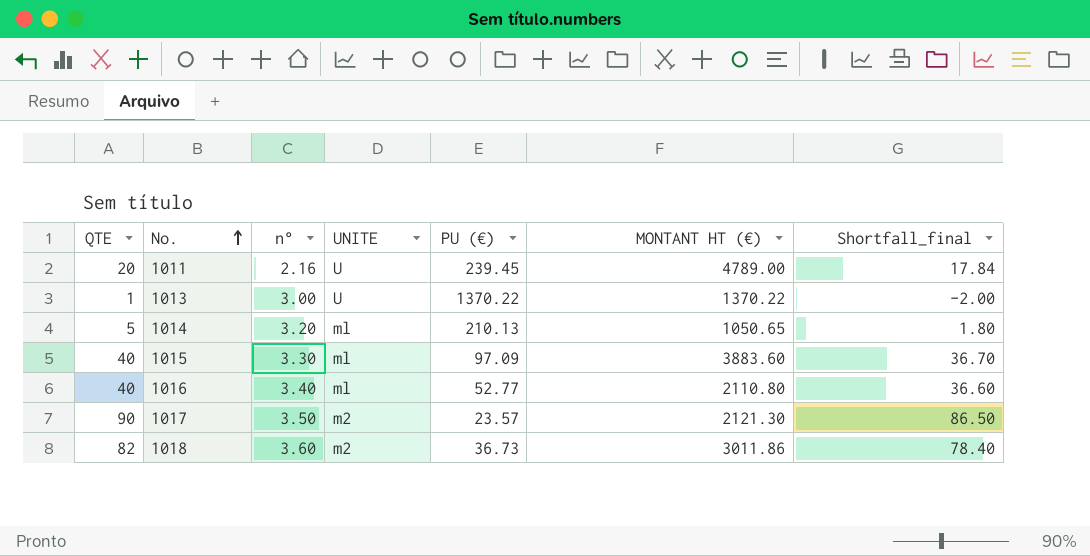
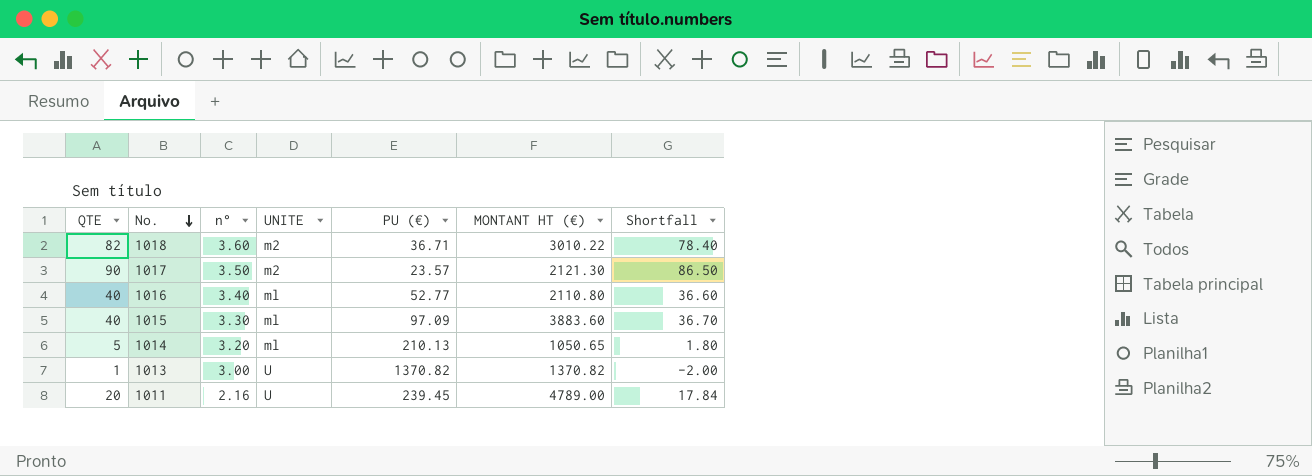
row order: No. ascending -> No. descending
column name: Shortfall_final -> Shortfall
1018 | PU (€): 36.73 -> 36.71
1018 | MONTANT HT (€): 3011.86 -> 3010.22
1013 | PU (€): 1370.22 -> 1370.82
1013 | MONTANT HT (€): 1370.22 -> 1370.82

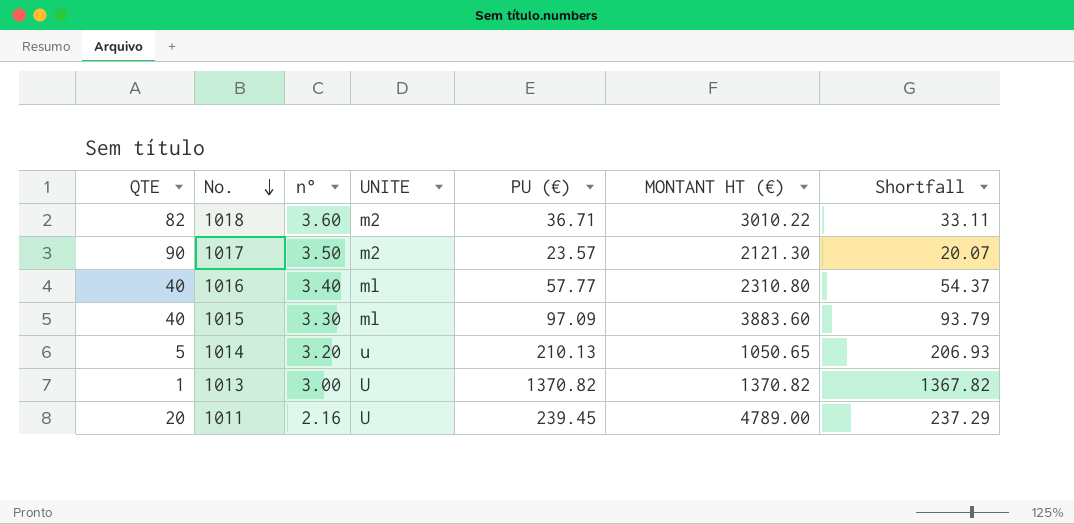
column Shortfall | formula: [QTE] - [n°] -> [PU (€)] - [n°]
1016 | PU (€): 52.77 -> 57.77
1016 | MONTANT HT (€): 2110.80 -> 2310.80
1014 | UNITE: ml -> u

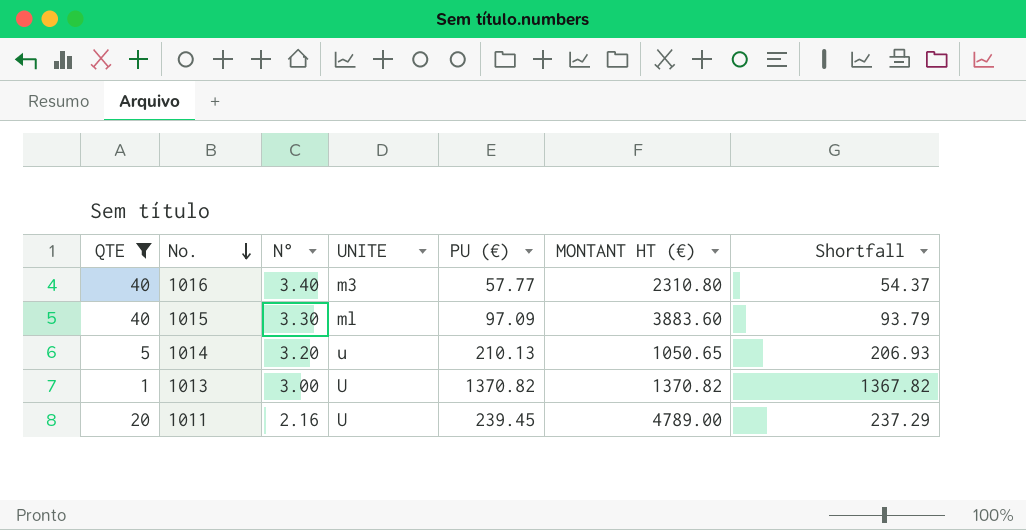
filter: none -> QTE <= 40
column name: n° -> N°
1016 | UNITE: ml -> m3

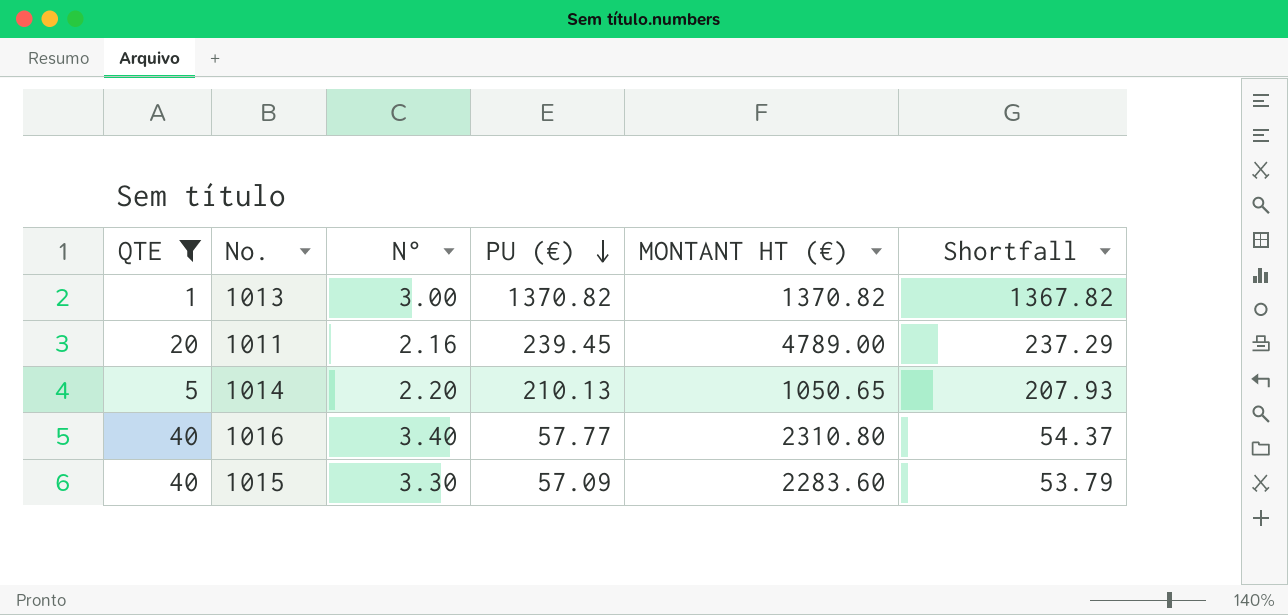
row order: No. descending -> PU (€) descending
column UNITE | position: 4 -> none
1014 | N°: 3.20 -> 2.20
1014 | Shortfall: 206.93 -> 207.93
1015 | PU (€): 97.09 -> 57.09
1015 | MONTANT HT (€): 3883.60 -> 2283.60
1015 | Shortfall: 93.79 -> 53.79

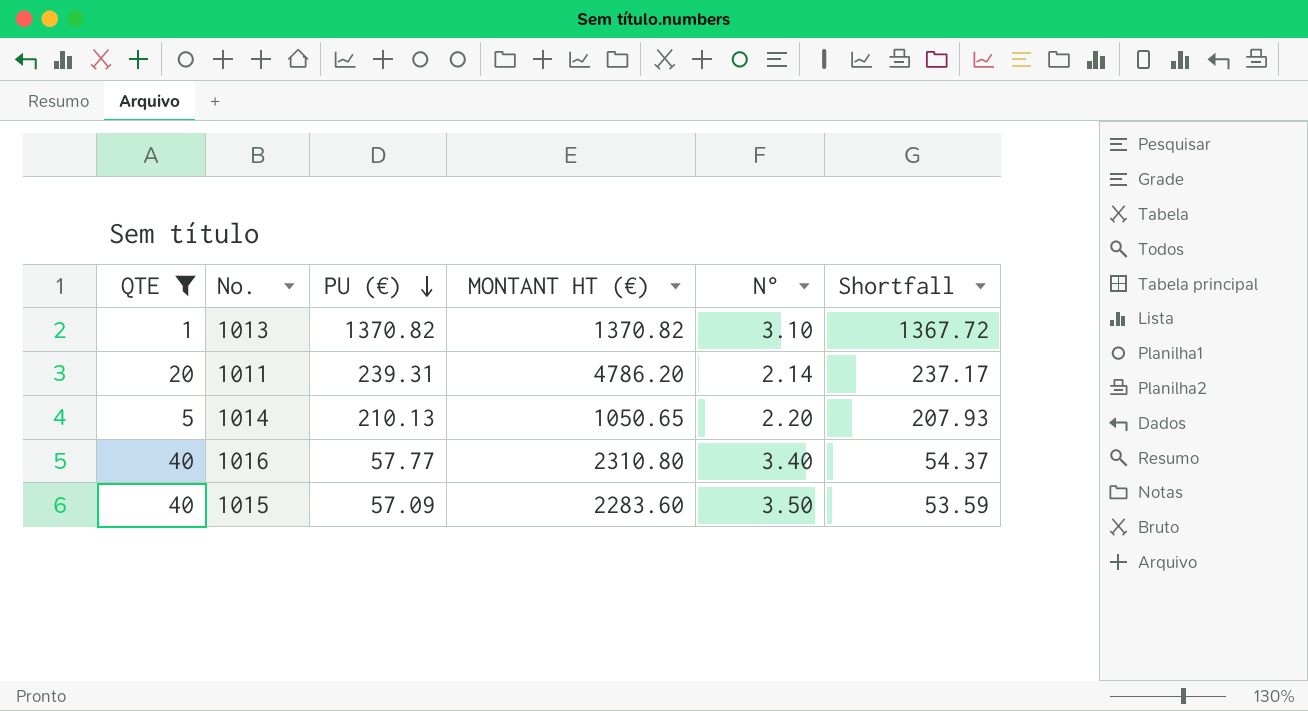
column N° | position: 3 -> 5
1013 | N°: 3.00 -> 3.10
1013 | Shortfall: 1367.82 -> 1367.72
1011 | PU (€): 239.45 -> 239.31
1011 | MONTANT HT (€): 4789.00 -> 4786.20
1011 | N°: 2.16 -> 2.14
1011 | Shortfall: 237.29 -> 237.17
1015 | N°: 3.30 -> 3.50
1015 | Shortfall: 53.79 -> 53.59

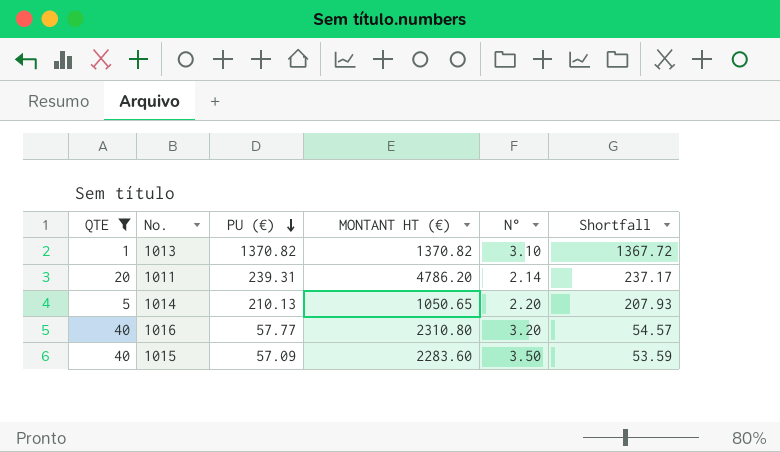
1016 | N°: 3.40 -> 3.20
1016 | Shortfall: 54.37 -> 54.57

